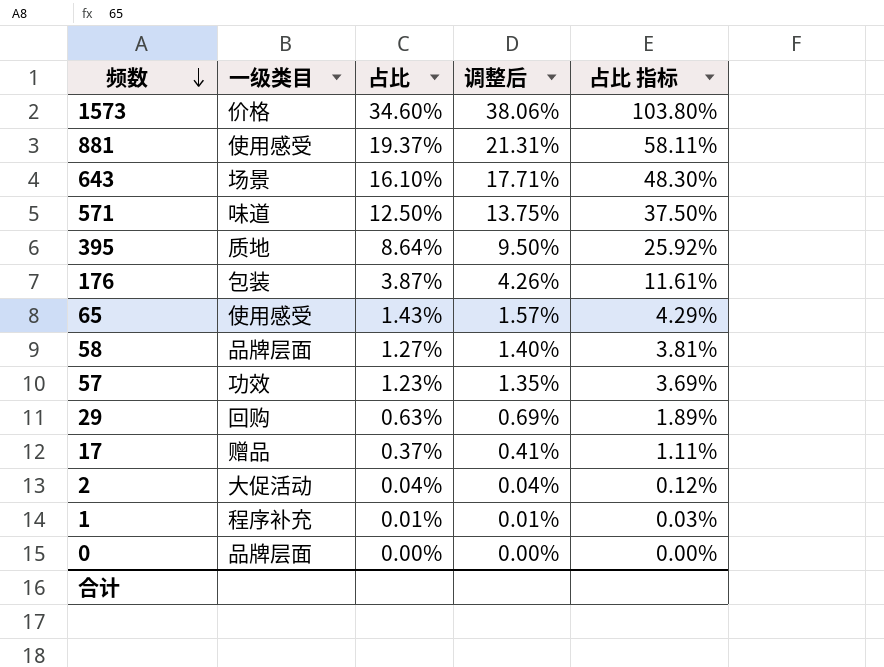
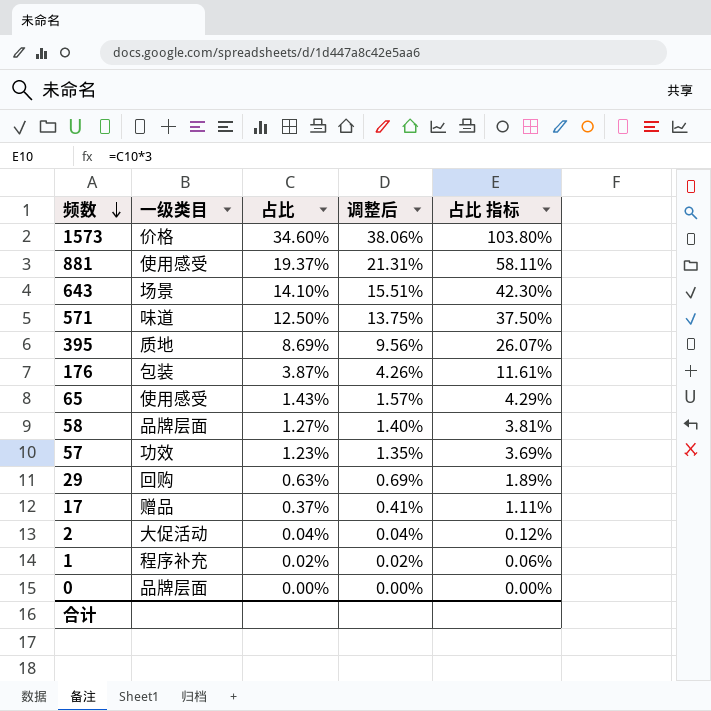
643 | 占比: 16.10% -> 14.10%
643 | 调整后: 17.71% -> 15.51%
643 | 占比 指标: 48.30% -> 42.30%
395 | 占比: 8.64% -> 8.69%
395 | 调整后: 9.50% -> 9.56%
395 | 占比 指标: 25.92% -> 26.07%
1 | 占比: 0.01% -> 0.02%
1 | 调整后: 0.01% -> 0.02%
1 | 占比 指标: 0.03% -> 0.06%

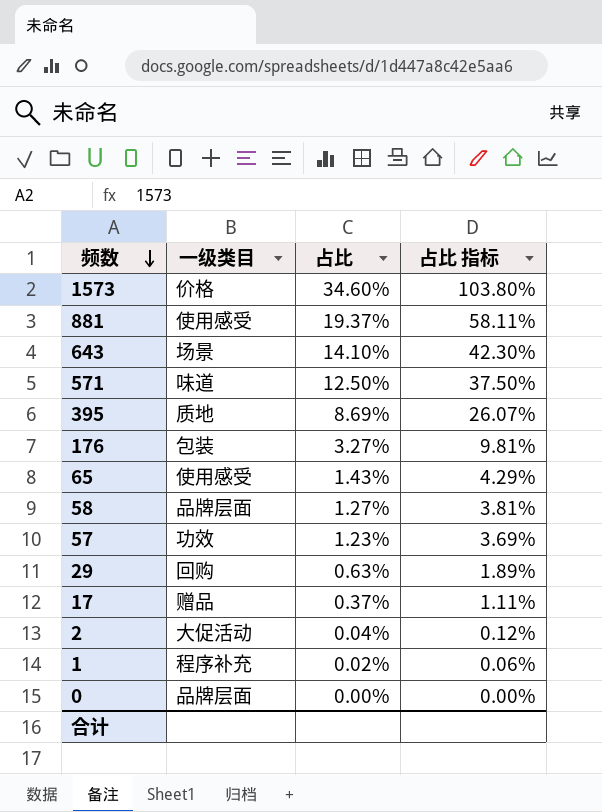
column 调整后 | formula: [占比] * 1.1 -> none
176 | 占比: 3.87% -> 3.27%
176 | 占比 指标: 11.61% -> 9.81%

